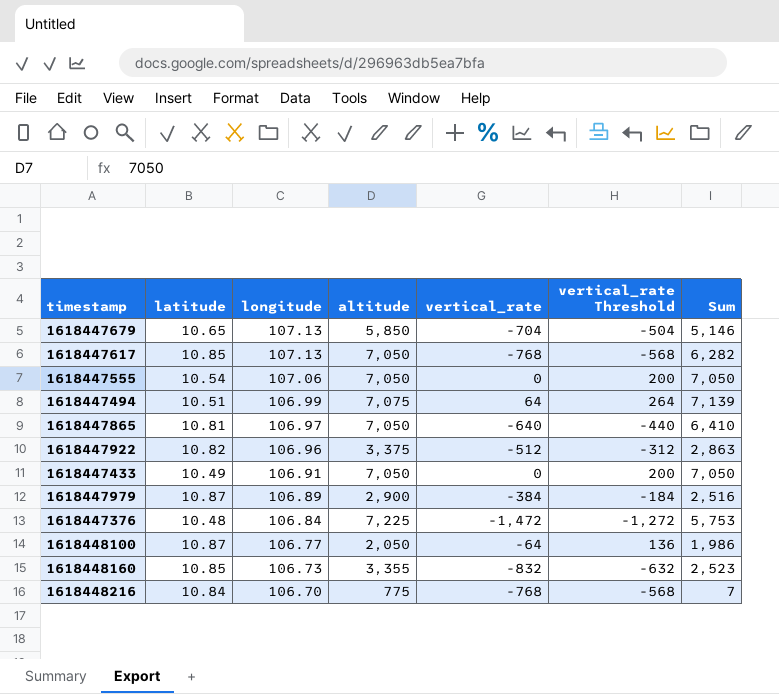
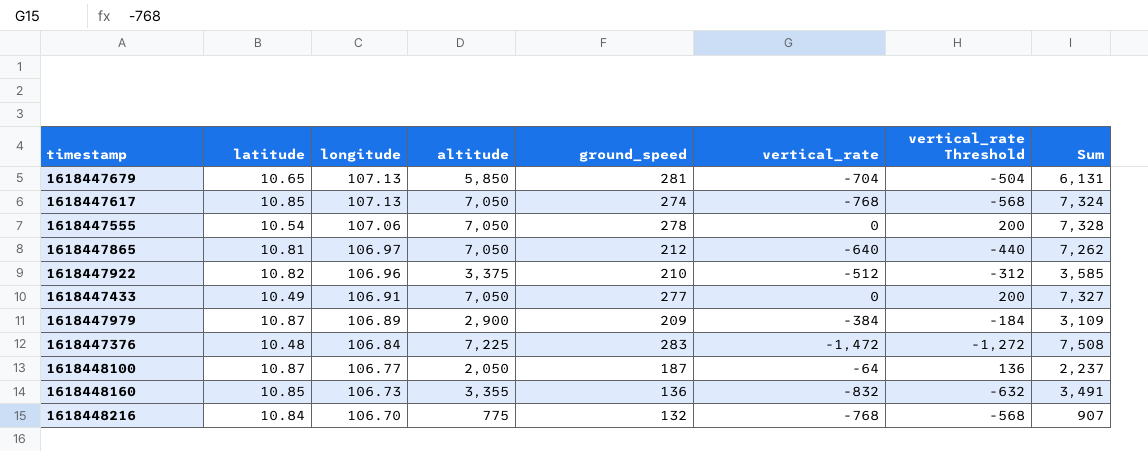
column ground_speed | position: none -> 5
column Sum | formula: [altitude] + [vertical_rate] -> [altitude] + [ground_speed]
row 1618447494: 10.51 | 106.99 | 7,075 | 64 | 264 | 7,139 -> none

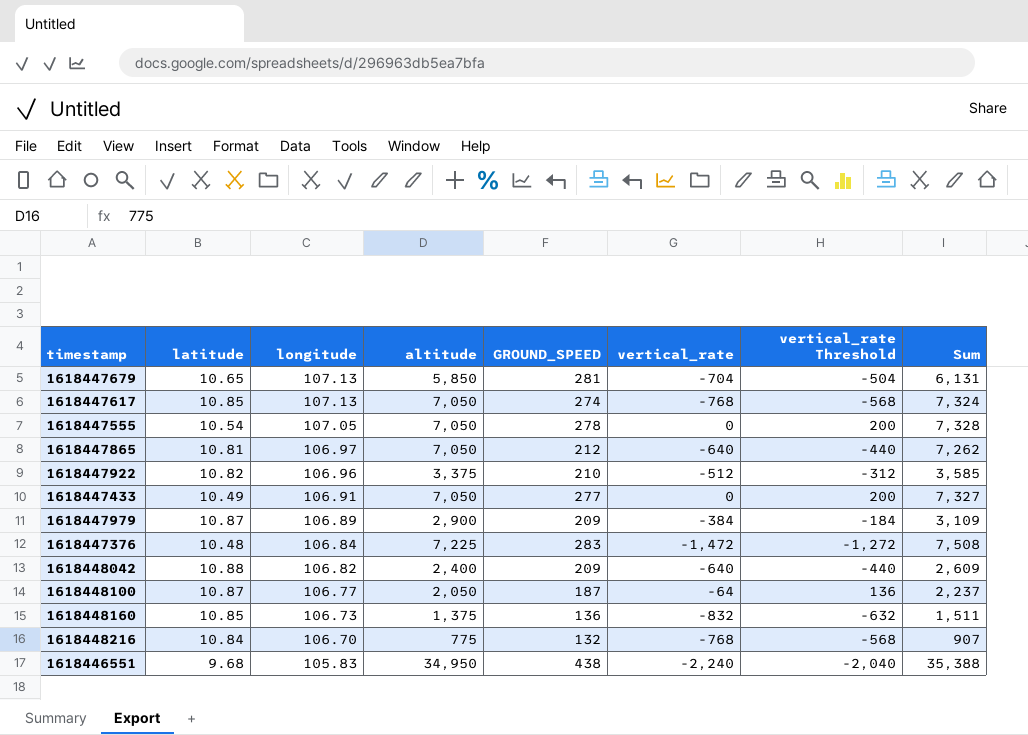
column name: ground_speed -> GROUND_SPEED
1618447555 | longitude: 107.06 -> 107.05
row 1618448042: none -> 10.88 | 106.82 | 2,400 | 209 | -640 | -440 | 2,609
1618448160 | altitude: 3,355 -> 1,375
1618448160 | Sum: 3,491 -> 1,511
row 1618446551: none -> 9.68 | 105.83 | 34,950 | 438 | -2,240 | -2,040 | 35,388

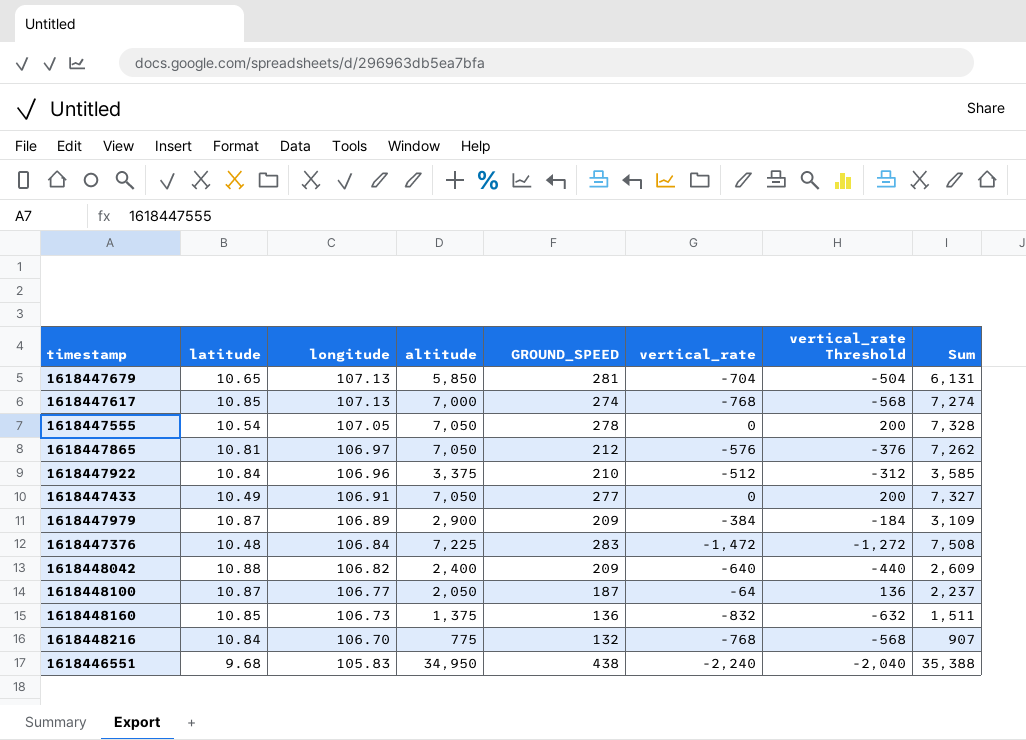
1618447617 | altitude: 7,050 -> 7,000
1618447617 | Sum: 7,324 -> 7,274
1618447865 | vertical_rate: -640 -> -576
1618447865 | vertical_rate Threshold: -440 -> -376
1618447922 | latitude: 10.82 -> 10.84

